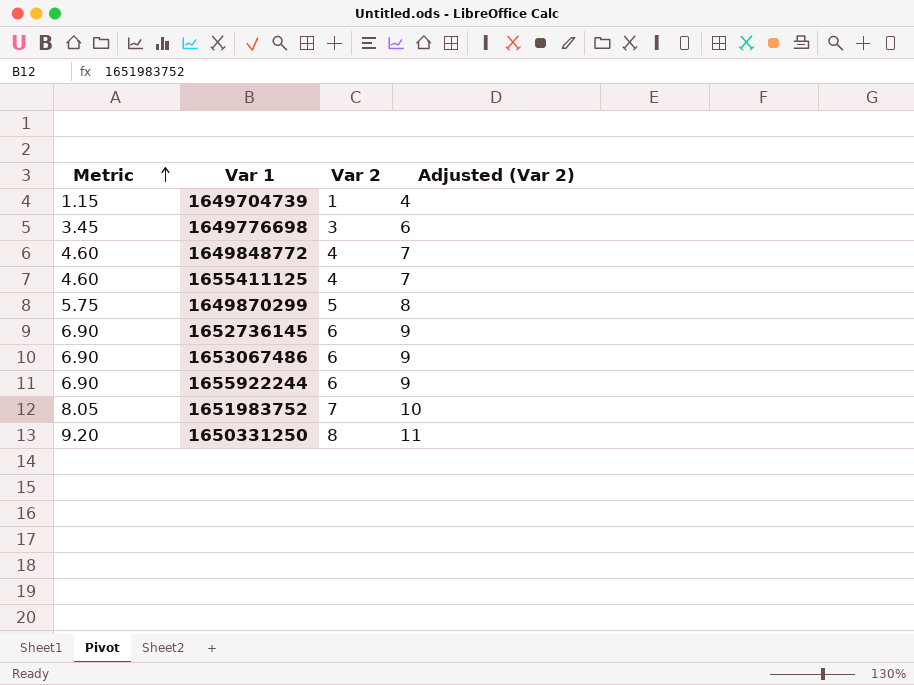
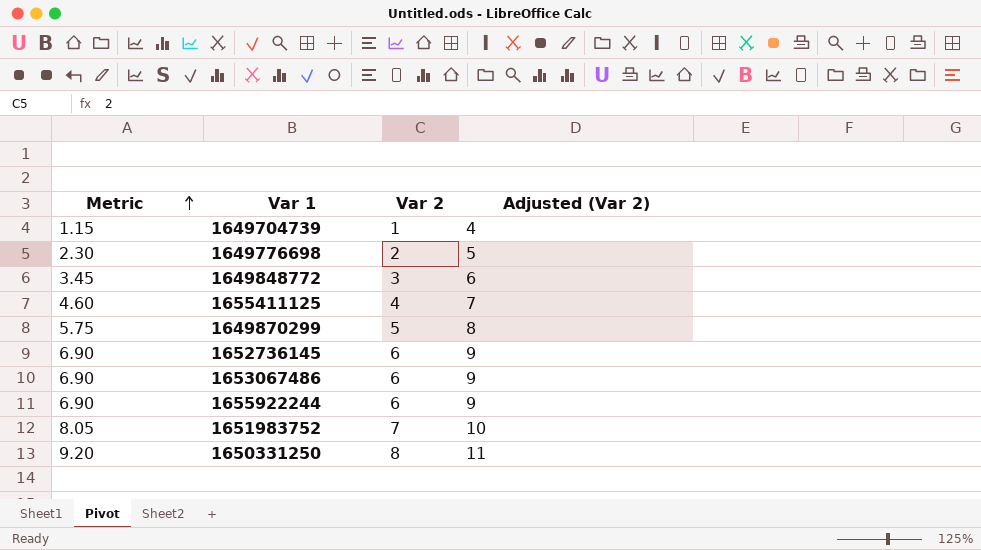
1649776698 | Metric: 3.45 -> 2.30
1649776698 | Var 2: 3 -> 2
1649776698 | Adjusted (Var 2): 6 -> 5
1649848772 | Metric: 4.60 -> 3.45
1649848772 | Var 2: 4 -> 3
1649848772 | Adjusted (Var 2): 7 -> 6

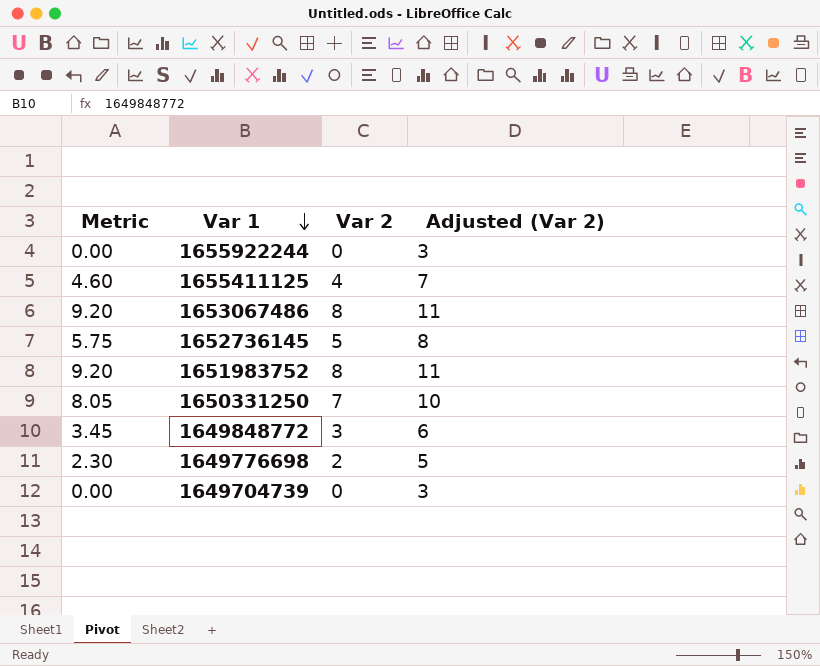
row order: Metric ascending -> Var 1 descending
row 1649870299: 5.75 | 5 | 8 -> none
1655922244 | Metric: 6.90 -> 0.00
1655922244 | Var 2: 6 -> 0
1655922244 | Adjusted (Var 2): 9 -> 3
1653067486 | Metric: 6.90 -> 9.20
1653067486 | Var 2: 6 -> 8
1653067486 | Adjusted (Var 2): 9 -> 11
1652736145 | Metric: 6.90 -> 5.75
1652736145 | Var 2: 6 -> 5
1652736145 | Adjusted (Var 2): 9 -> 8
1651983752 | Metric: 8.05 -> 9.20
1651983752 | Var 2: 7 -> 8
1651983752 | Adjusted (Var 2): 10 -> 11
1650331250 | Metric: 9.20 -> 8.05
1650331250 | Var 2: 8 -> 7
1650331250 | Adjusted (Var 2): 11 -> 10
1649704739 | Metric: 1.15 -> 0.00
1649704739 | Var 2: 1 -> 0
1649704739 | Adjusted (Var 2): 4 -> 3

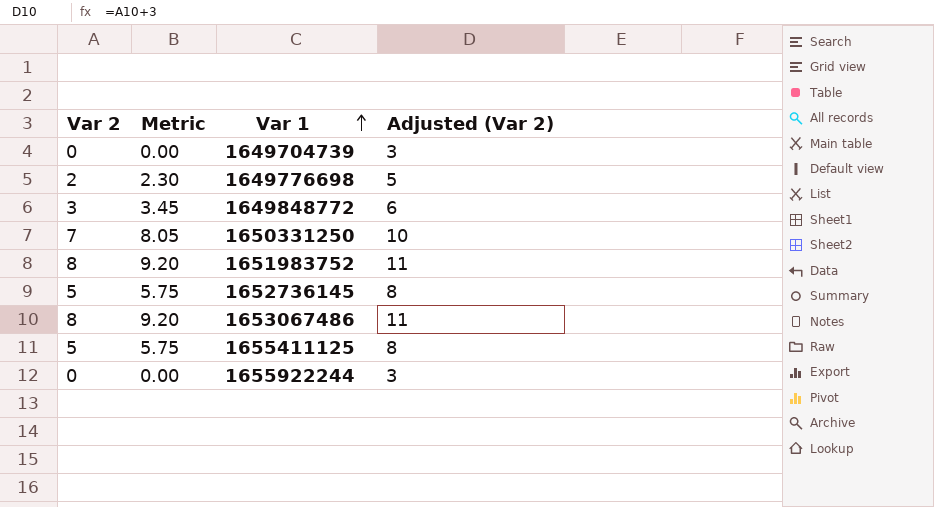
row order: Var 1 descending -> Var 1 ascending
column Var 2 | position: 3 -> 1
1655411125 | Var 2: 4 -> 5
1655411125 | Metric: 4.60 -> 5.75
1655411125 | Adjusted (Var 2): 7 -> 8

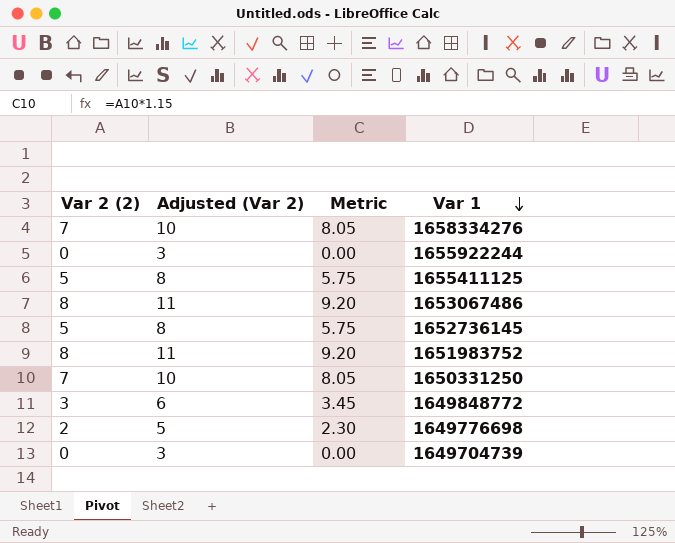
row order: Var 1 ascending -> Var 1 descending
column name: Var 2 -> Var 2 (2)
column Adjusted (Var 2) | position: 4 -> 2
row 1658334276: none -> 7 | 10 | 8.05

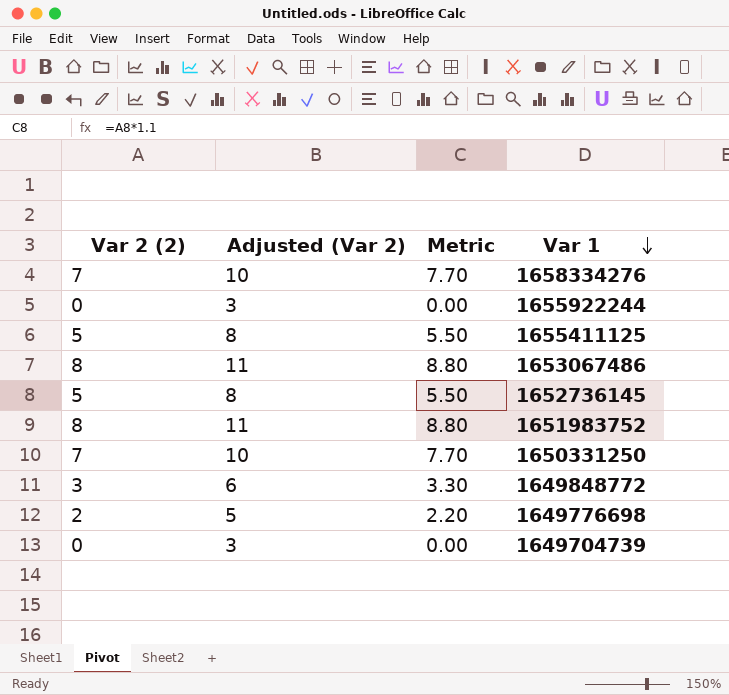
column Metric | formula: [Var 2 (2)] * 1.15 -> [Var 2 (2)] * 1.1

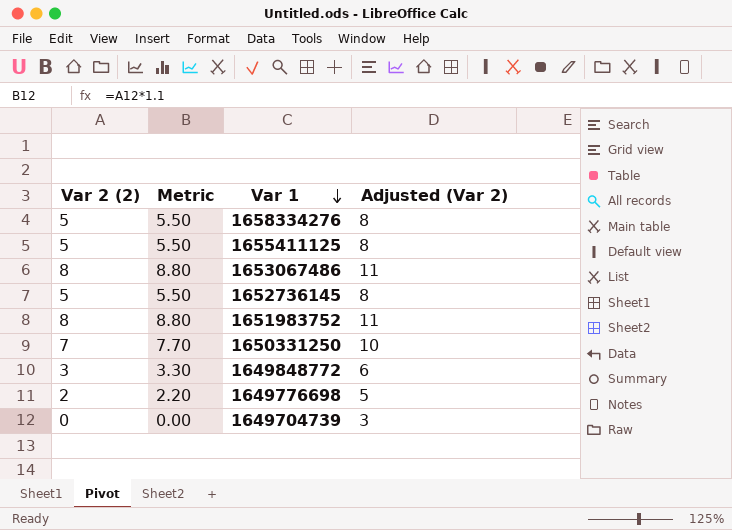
column Adjusted (Var 2) | position: 2 -> 4
row 1655922244: 0 | 3 | 0.00 -> none
1658334276 | Var 2 (2): 7 -> 5
1658334276 | Metric: 7.70 -> 5.50
1658334276 | Adjusted (Var 2): 10 -> 8

